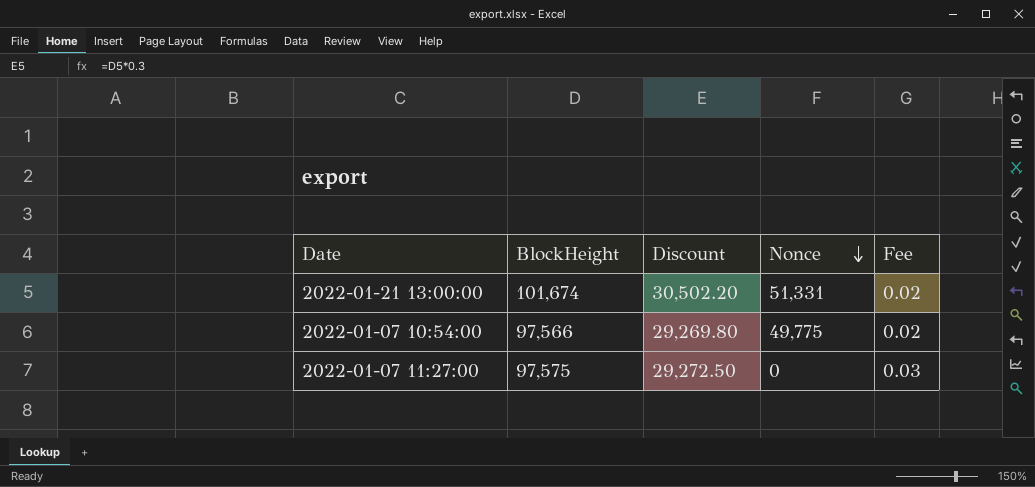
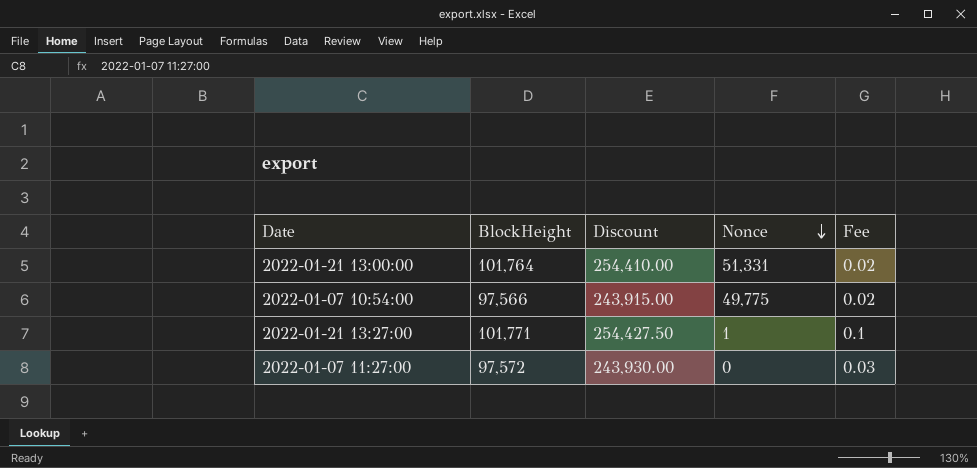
column Discount | formula: [BlockHeight] * 0.3 -> [BlockHeight] * 2.5
2022-01-21 13:00:00 | BlockHeight: 101,674 -> 101,764
row 2022-01-21 13:27:00: none -> 101,771 | 254,427.50 | 1 | 0.1
2022-01-07 11:27:00 | BlockHeight: 97,575 -> 97,572

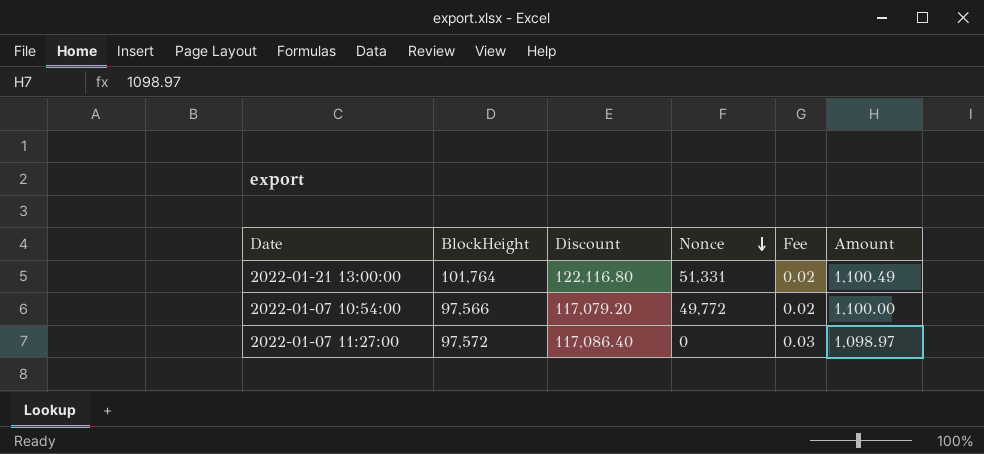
column Discount | formula: [BlockHeight] * 2.5 -> [BlockHeight] * 1.2
column Amount | position: none -> 6
row 2022-01-21 13:27:00: 101,771 | 254,427.50 | 1 | 0.1 -> none
2022-01-07 10:54:00 | Nonce: 49,775 -> 49,772

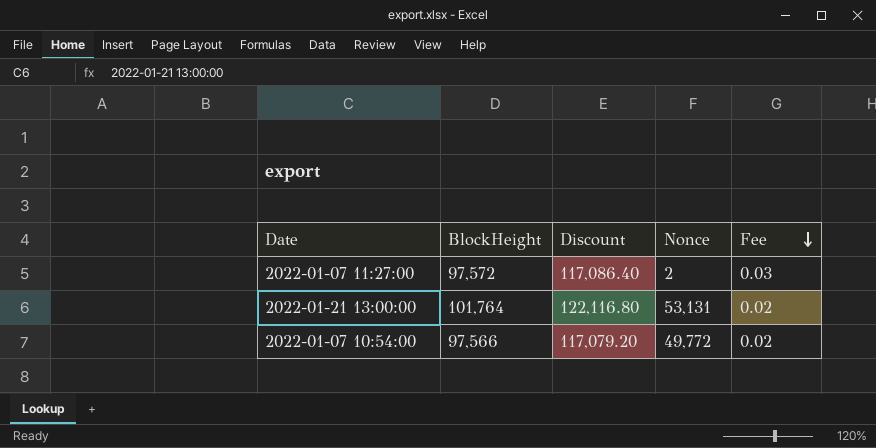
row order: Nonce descending -> Fee descending
column Amount | position: 6 -> none
2022-01-07 11:27:00 | Nonce: 0 -> 2
2022-01-21 13:00:00 | Nonce: 51,331 -> 53,131

